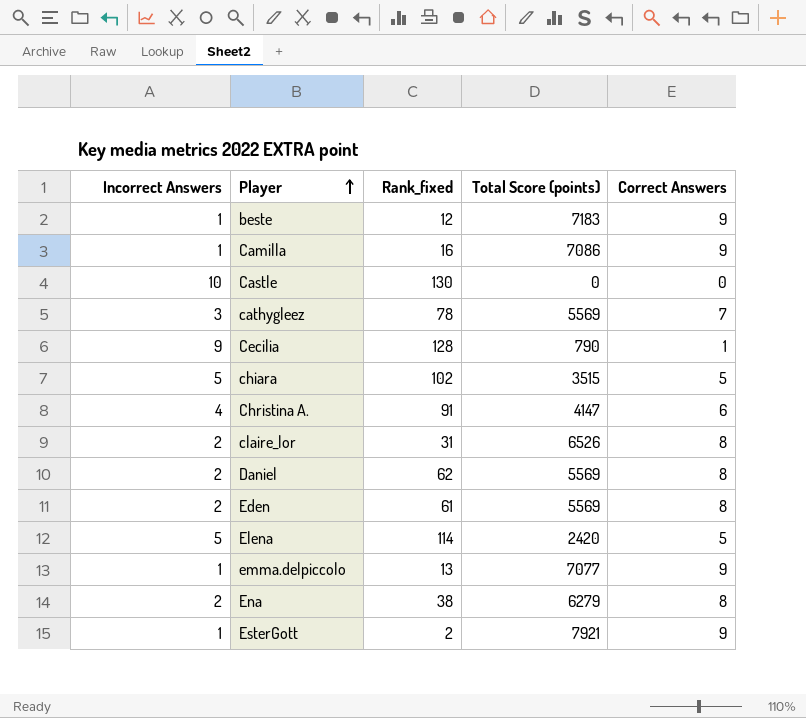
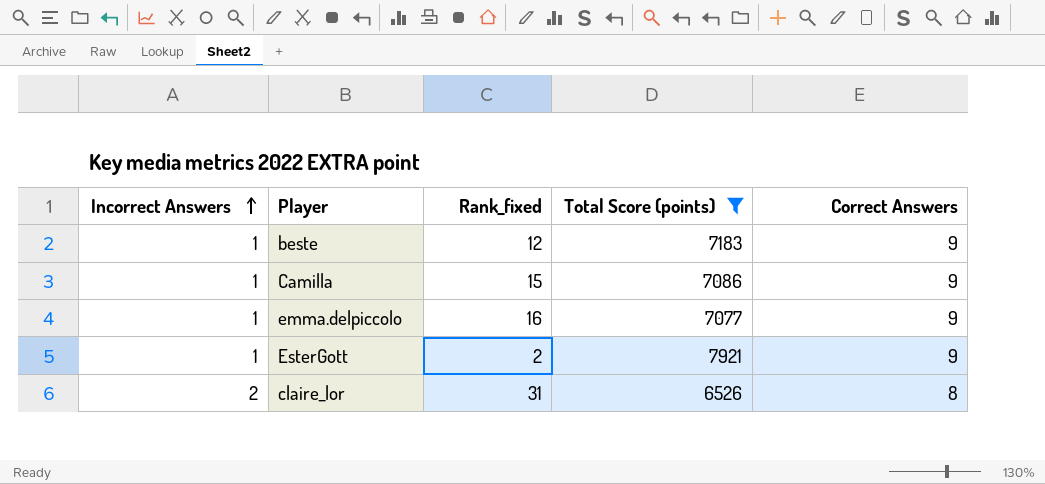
filter: none -> Total Score (points) >= 6526
row order: Player ascending -> Incorrect Answers ascending
Camilla | Rank_fixed: 16 -> 15
emma.delpiccolo | Rank_fixed: 13 -> 16

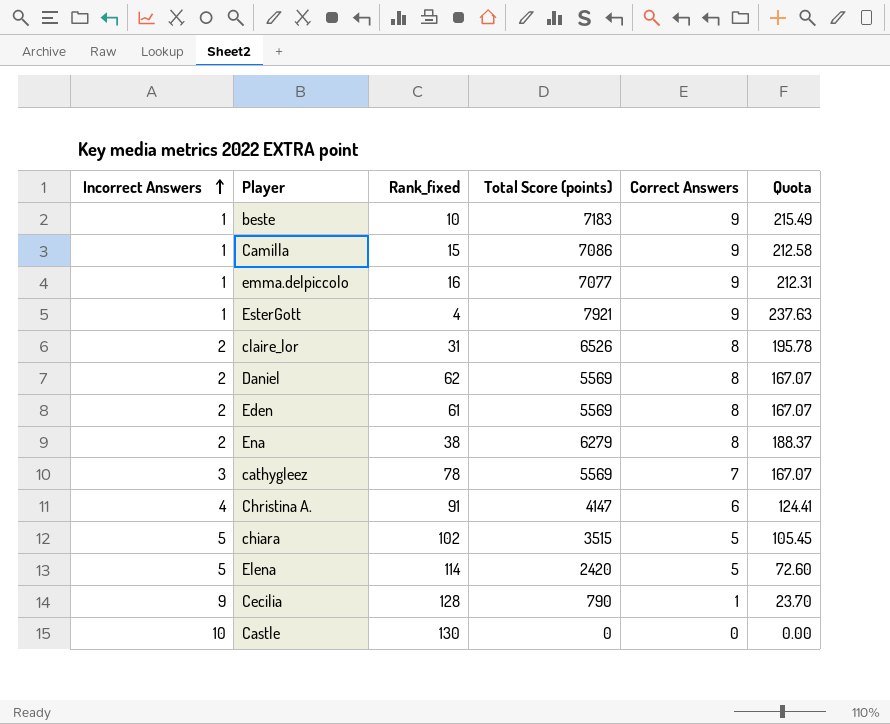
filter: Total Score (points) >= 6526 -> none
column Quota | formula: none -> [Total Score (points)] * 0.03
beste | Rank_fixed: 12 -> 10
EsterGott | Rank_fixed: 2 -> 4

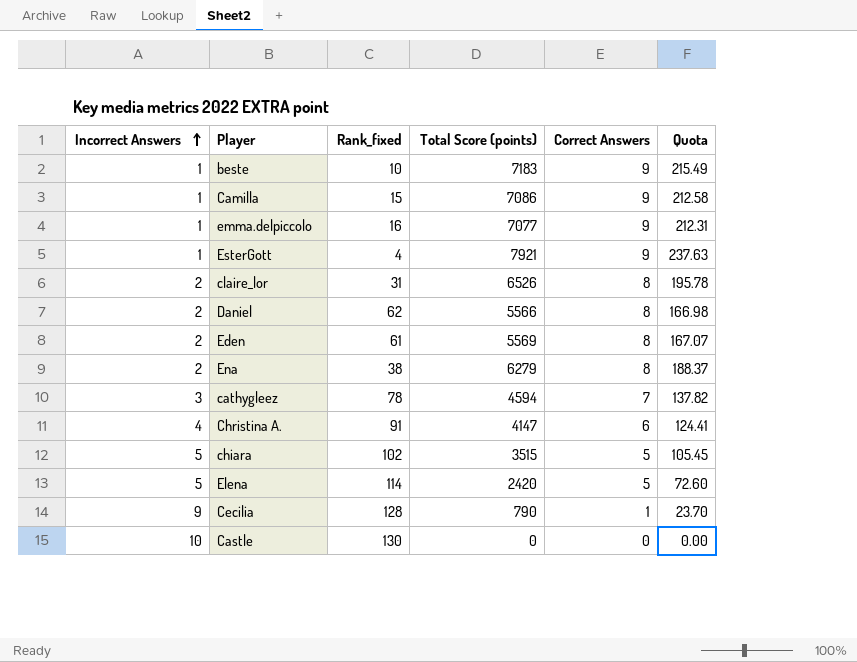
Daniel | Total Score (points): 5569 -> 5566
Daniel | Quota: 167.07 -> 166.98
cathygleez | Total Score (points): 5569 -> 4594
cathygleez | Quota: 167.07 -> 137.82

